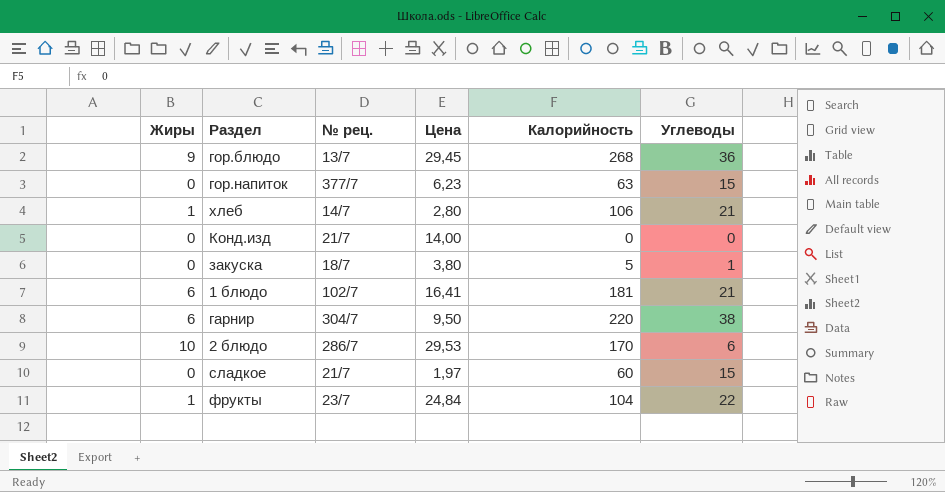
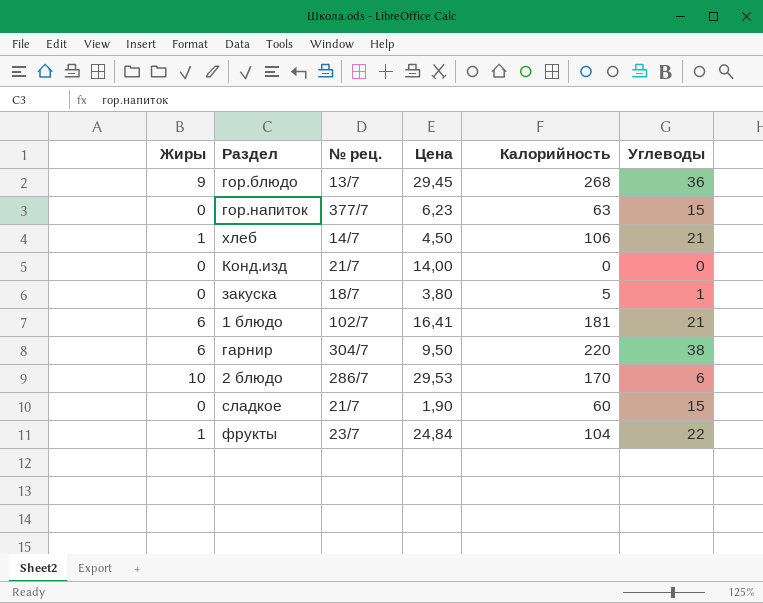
хлеб | Цена: 2,80 -> 4,50
сладкое | Цена: 1,97 -> 1,90

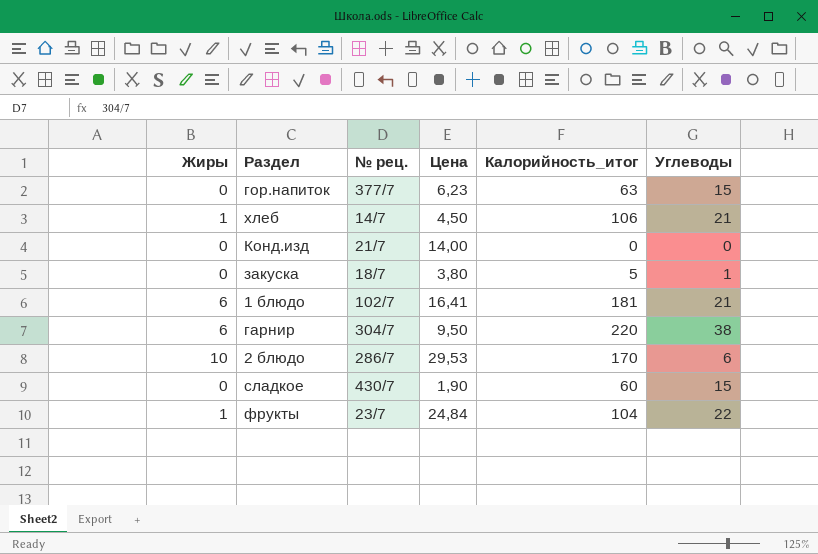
column name: Калорийность -> Калорийность_итог
row гор.блюдо: 9 | 13/7 | 29,45 | 268 | 36 -> none
сладкое | № рец.: 21/7 -> 430/7

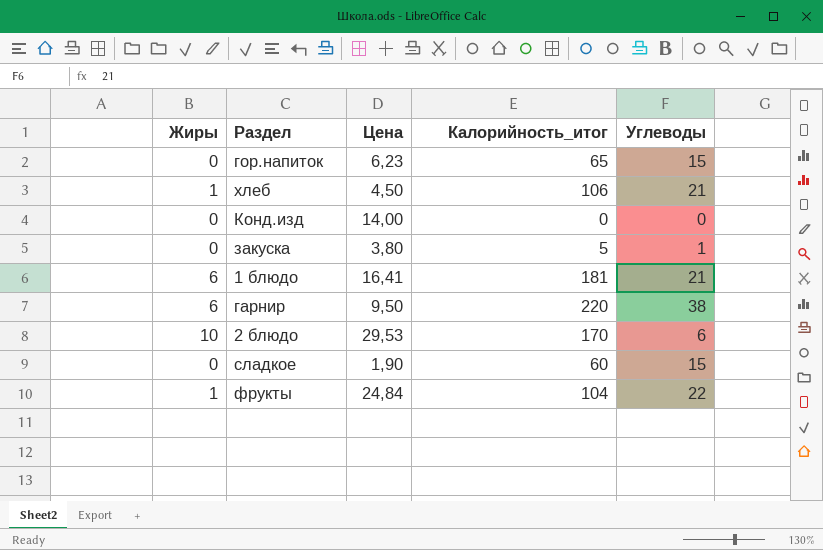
column № рец. | position: 3 -> none
гор.напиток | Калорийность_итог: 63 -> 65

